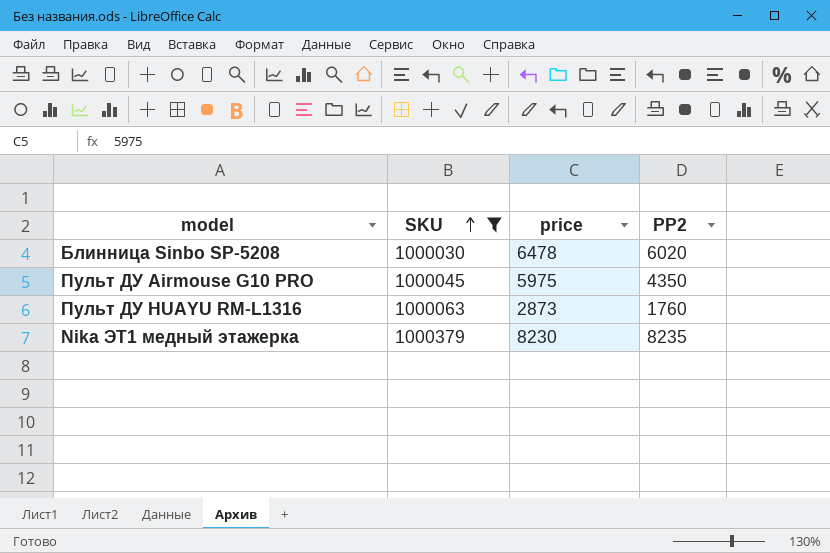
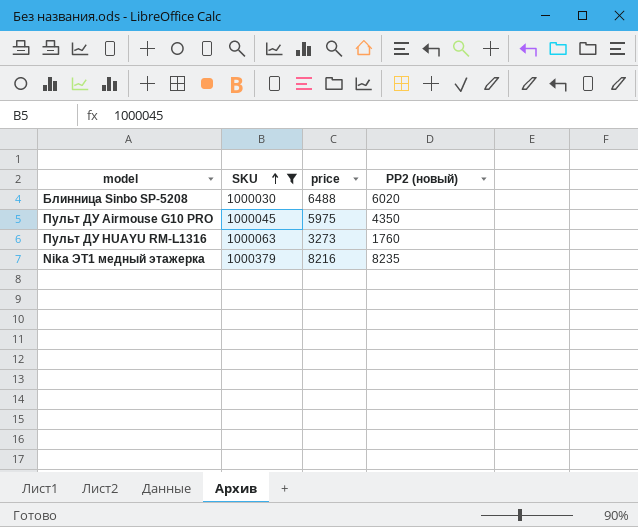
column name: PP2 -> PP2 (новый)
Блинница Sinbo SP-5208 | price: 6478 -> 6488
Пульт ДУ HUAYU RM-L1316 | price: 2873 -> 3273
Nika ЭТ1 медный этажерка | price: 8230 -> 8216

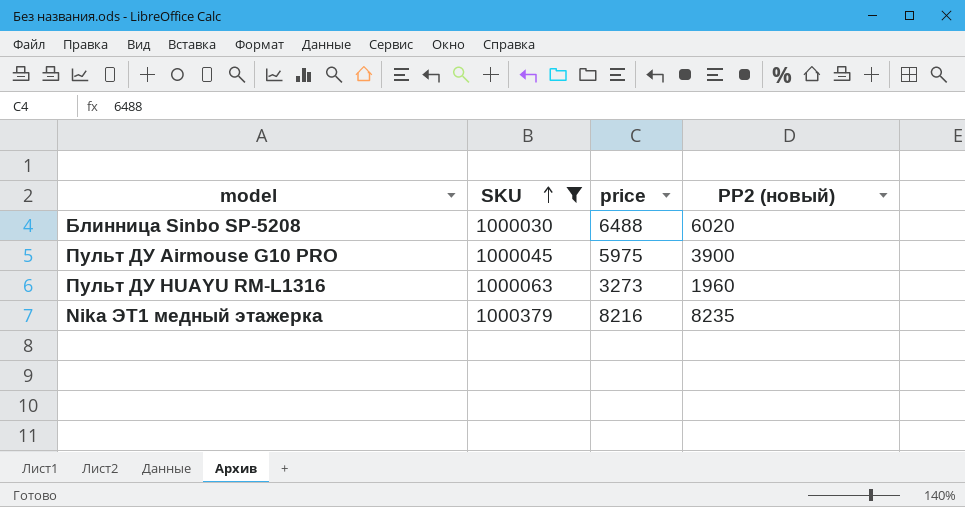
Пульт ДУ Airmouse G10 PRO | PP2 (новый): 4350 -> 3900
Пульт ДУ HUAYU RM-L1316 | PP2 (новый): 1760 -> 1960

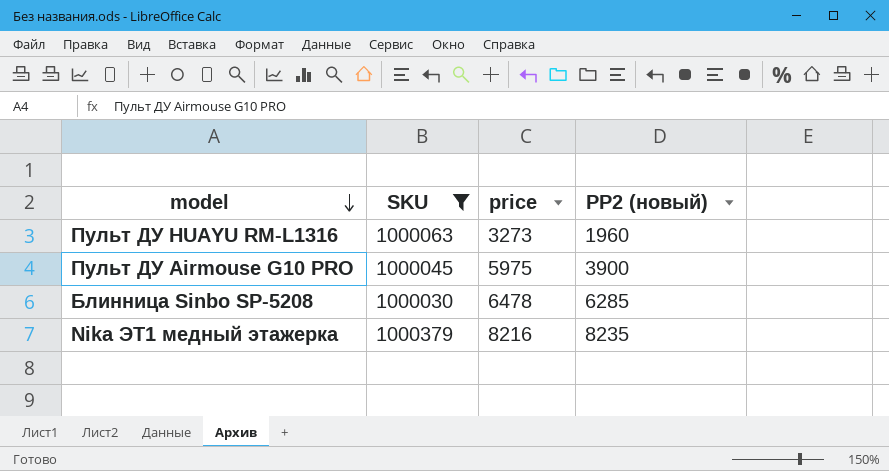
row order: SKU ascending -> model descending
Блинница Sinbo SP-5208 | price: 6488 -> 6478
Блинница Sinbo SP-5208 | PP2 (новый): 6020 -> 6285

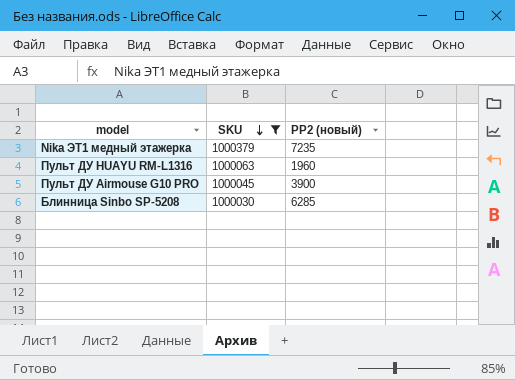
row order: model descending -> SKU descending
column price | position: 3 -> none
Nika ЭТ1 медный этажерка | PP2 (новый): 8235 -> 7235

